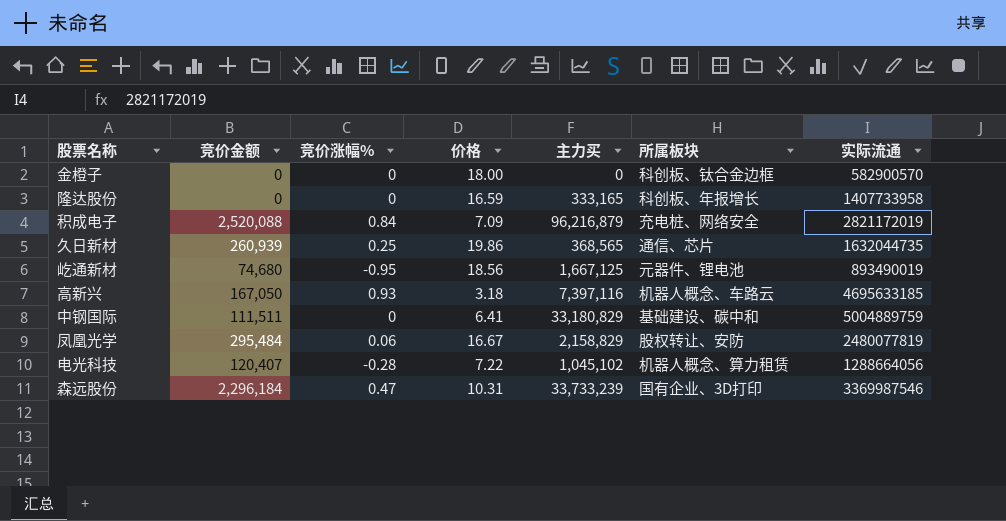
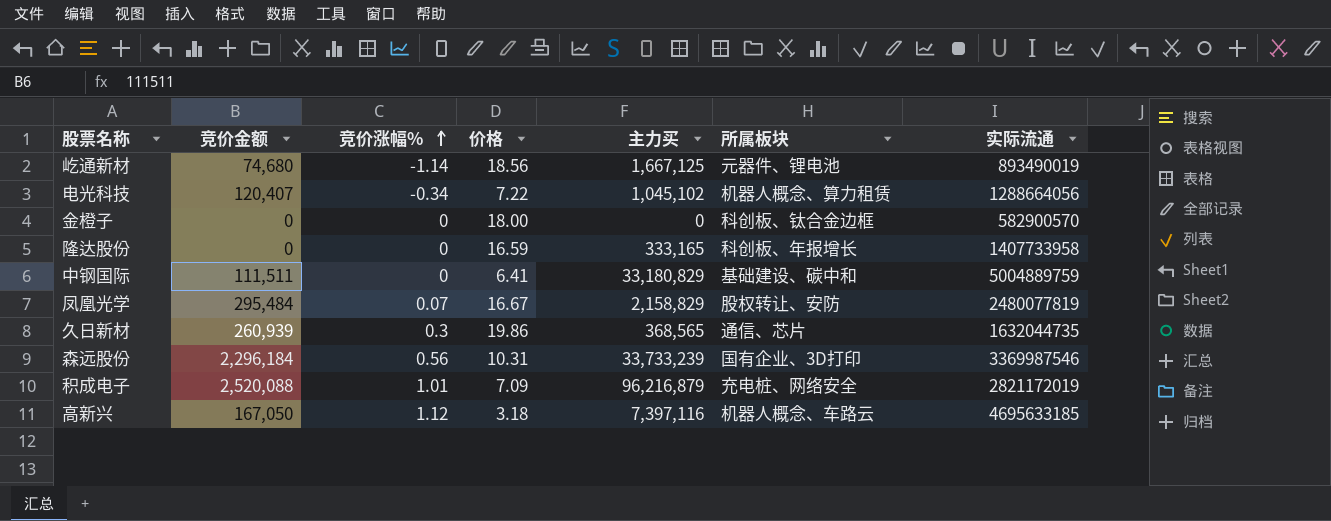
row order: none -> 竞价涨幅% ascending
屹通新材 | 竞价涨幅%: -0.95 -> -1.14
电光科技 | 竞价涨幅%: -0.28 -> -0.34
凤凰光学 | 竞价涨幅%: 0.06 -> 0.07
久日新材 | 竞价涨幅%: 0.25 -> 0.3
森远股份 | 竞价涨幅%: 0.47 -> 0.56
积成电子 | 竞价涨幅%: 0.84 -> 1.01
高新兴 | 竞价涨幅%: 0.93 -> 1.12

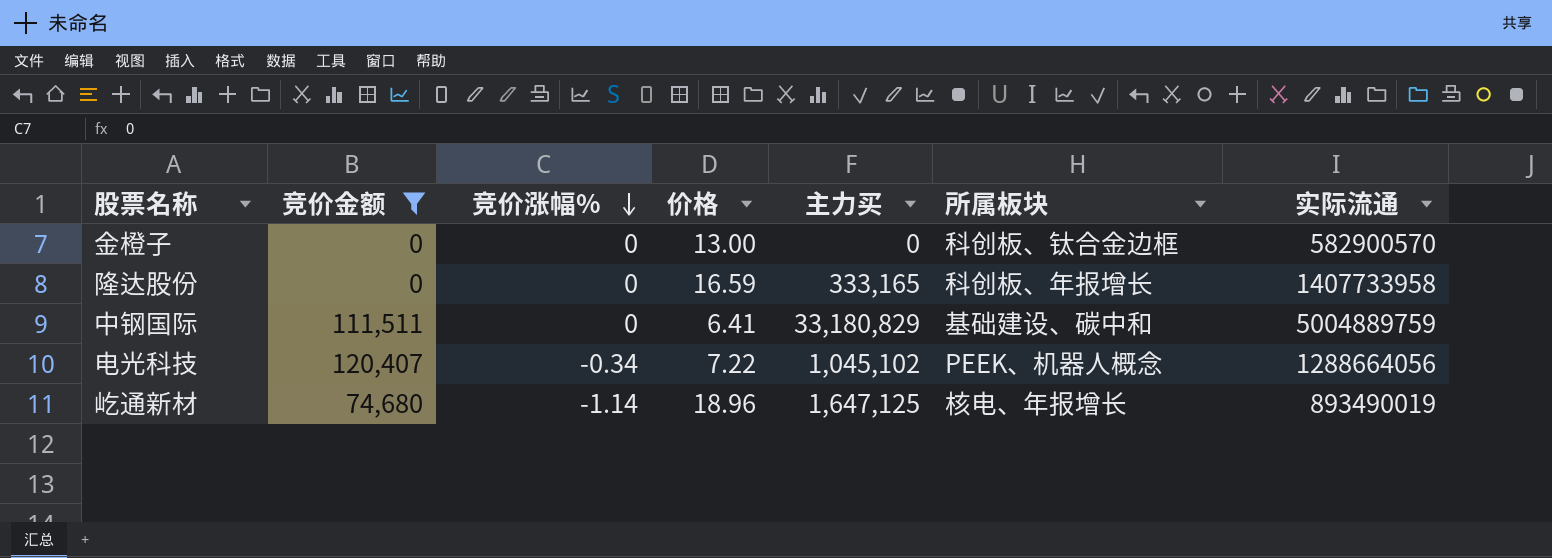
filter: none -> 竞价金额 <= 120,407
row order: 竞价涨幅% ascending -> 竞价涨幅% descending
金橙子 | 价格: 18.00 -> 13.00
电光科技 | 所属板块: 机器人概念、算力租赁 -> PEEK、机器人概念
屹通新材 | 价格: 18.56 -> 18.96
屹通新材 | 主力买: 1,667,125 -> 1,647,125
屹通新材 | 所属板块: 元器件、锂电池 -> 核电、年报增长

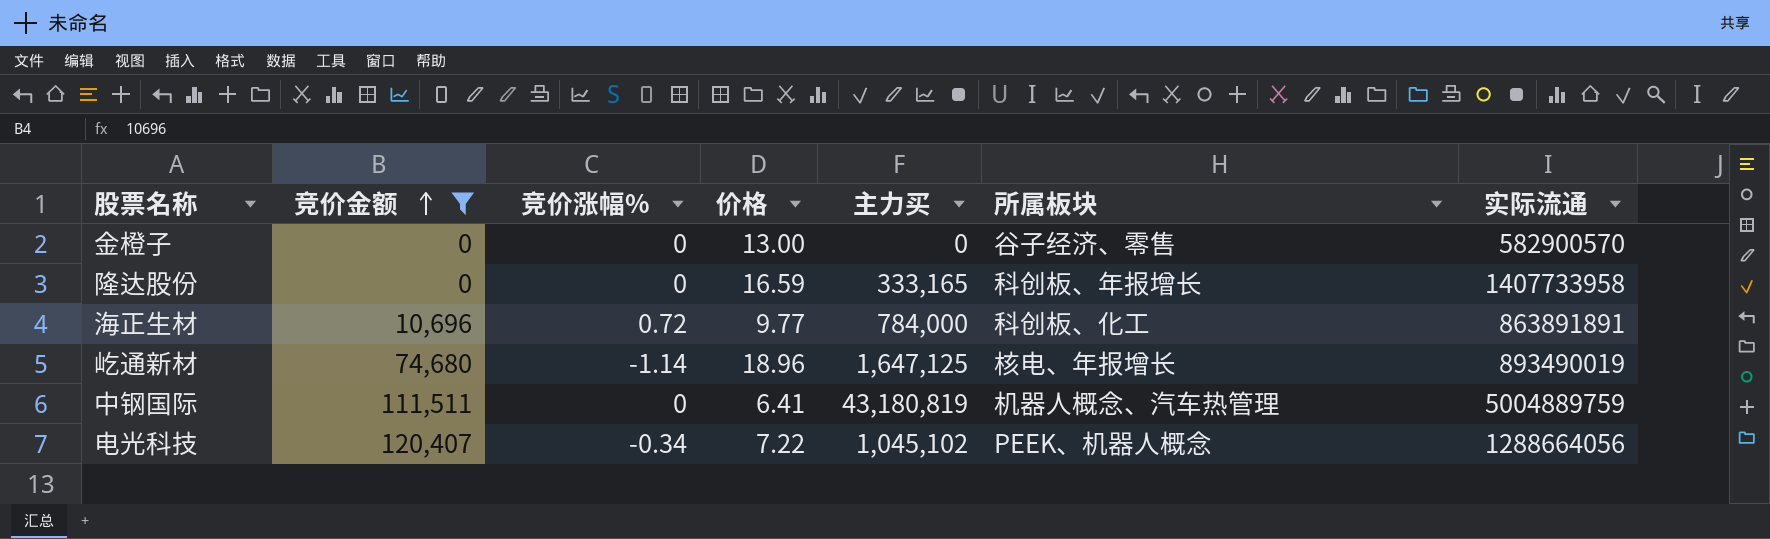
row order: 竞价涨幅% descending -> 竞价金额 ascending
金橙子 | 所属板块: 科创板、钛合金边框 -> 谷子经济、零售
row 海正生材: none -> 10,696 | 0.72 | 9.77 | 784,000 | 科创板、化工 | 863891891
中钢国际 | 主力买: 33,180,829 -> 43,180,819
中钢国际 | 所属板块: 基础建设、碳中和 -> 机器人概念、汽车热管理

